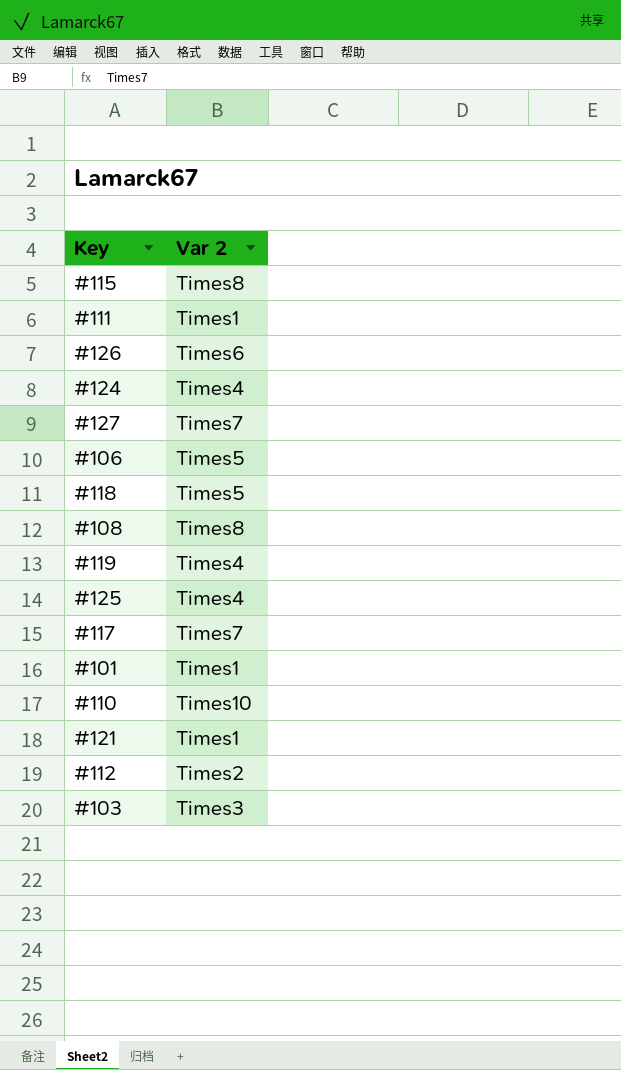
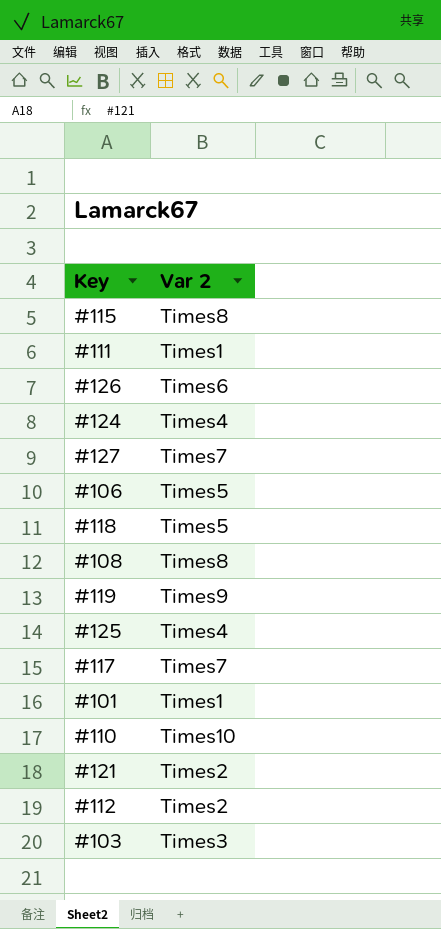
#119 | Var 2: Times4 -> Times9
#121 | Var 2: Times1 -> Times2

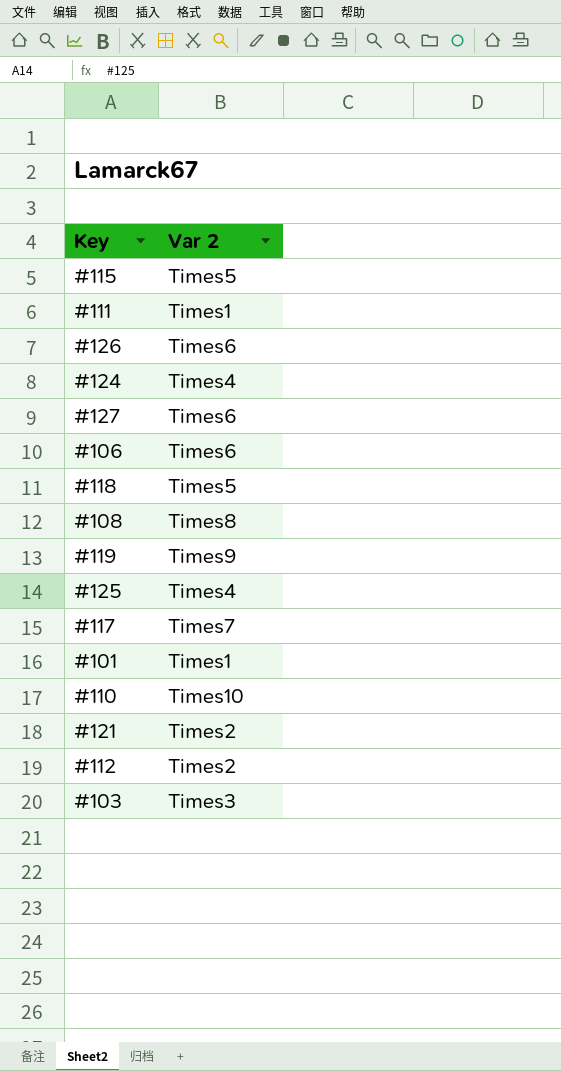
#115 | Var 2: Times8 -> Times5
#127 | Var 2: Times7 -> Times6
#106 | Var 2: Times5 -> Times6

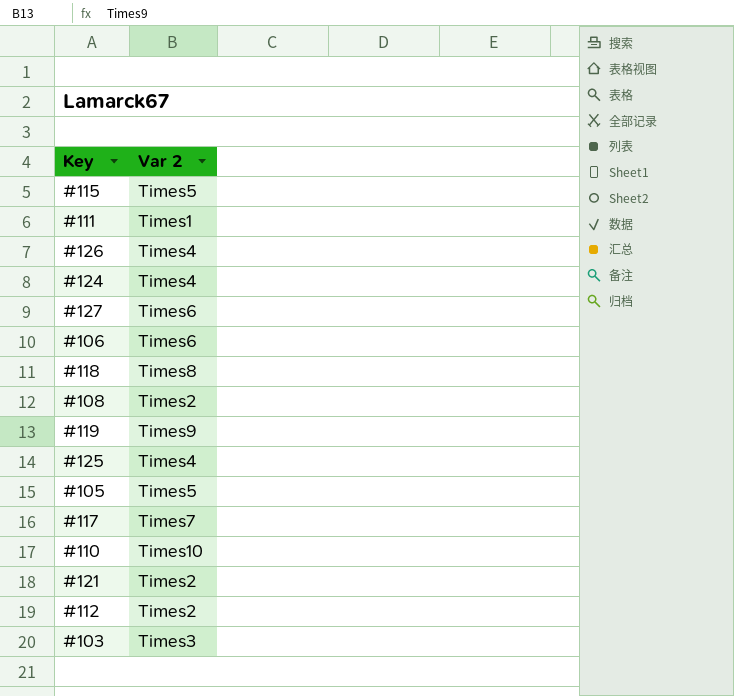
row #101: Times1 -> none
#126 | Var 2: Times6 -> Times4
#118 | Var 2: Times5 -> Times8
#108 | Var 2: Times8 -> Times2
row #105: none -> Times5

